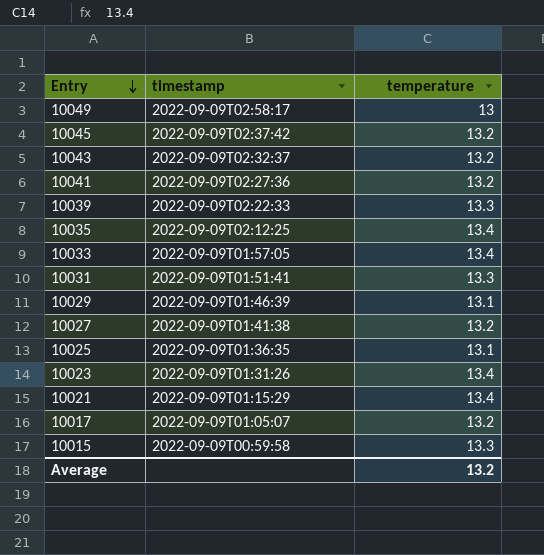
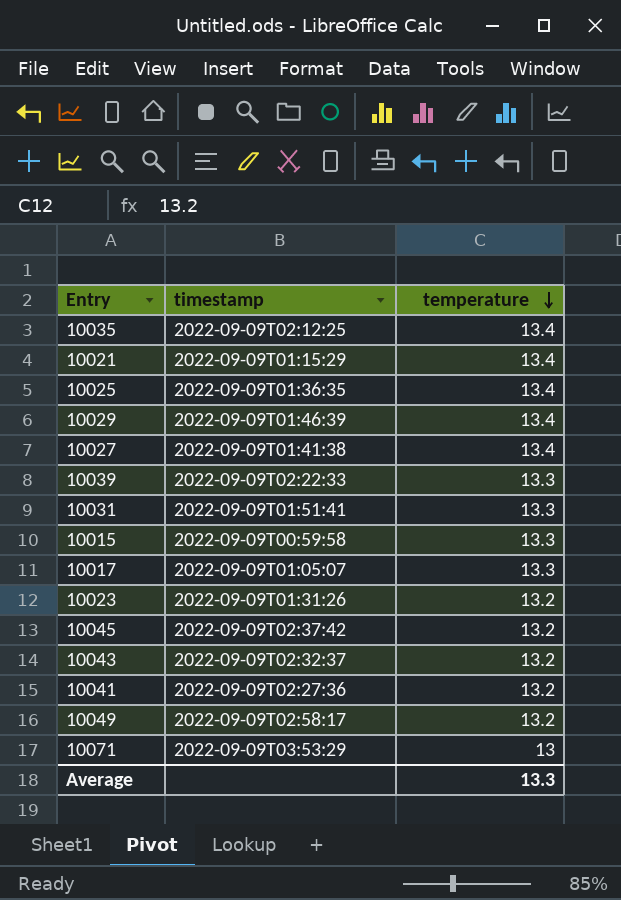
row order: Entry descending -> temperature descending
row 10033: 2022-09-09T01:57:05 | 13.4 -> none
10025 | temperature: 13.1 -> 13.4
10029 | temperature: 13.1 -> 13.4
10027 | temperature: 13.2 -> 13.4
10017 | temperature: 13.2 -> 13.3
10023 | temperature: 13.4 -> 13.2
10049 | temperature: 13 -> 13.2
row 10071: none -> 2022-09-09T03:53:29 | 13
Average | temperature: 13.2 -> 13.3

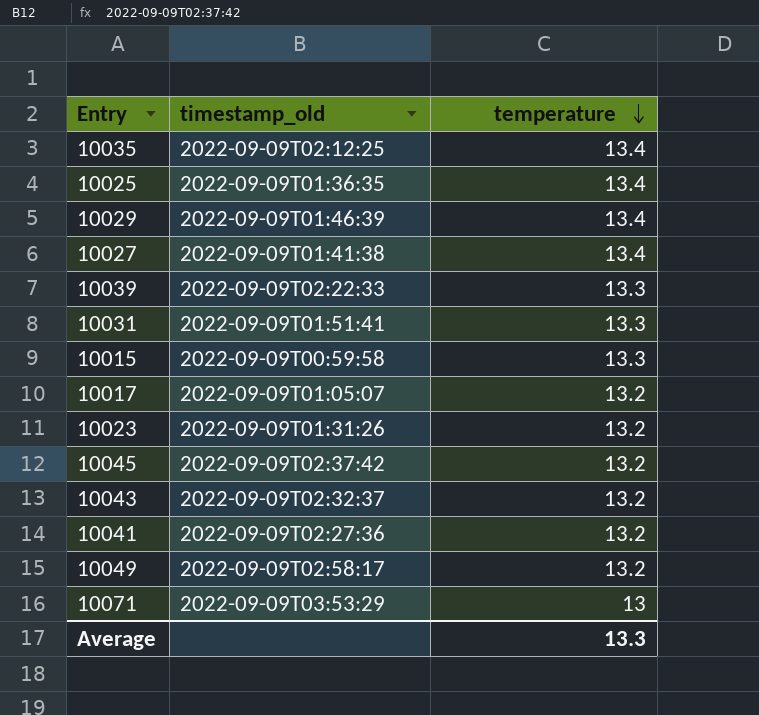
column name: timestamp -> timestamp_old
row 10021: 2022-09-09T01:15:29 | 13.4 -> none
10017 | temperature: 13.3 -> 13.2

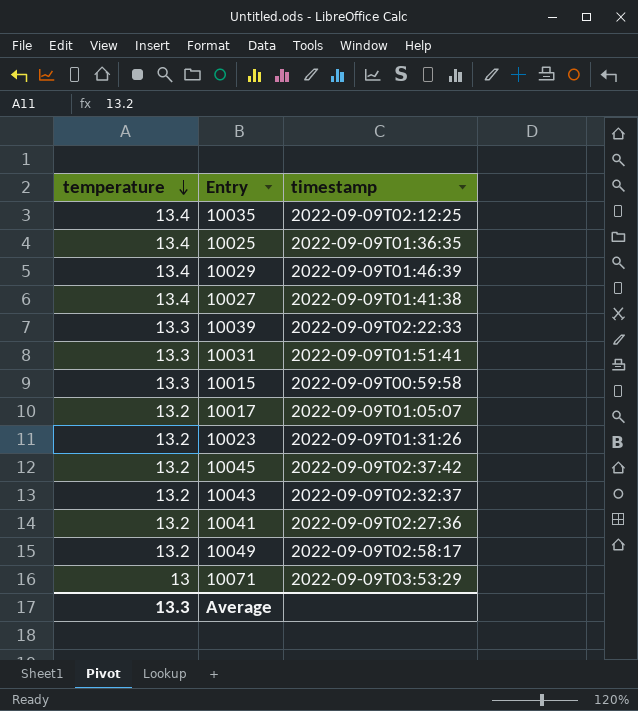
column temperature | position: 3 -> 1
column name: timestamp_old -> timestamp

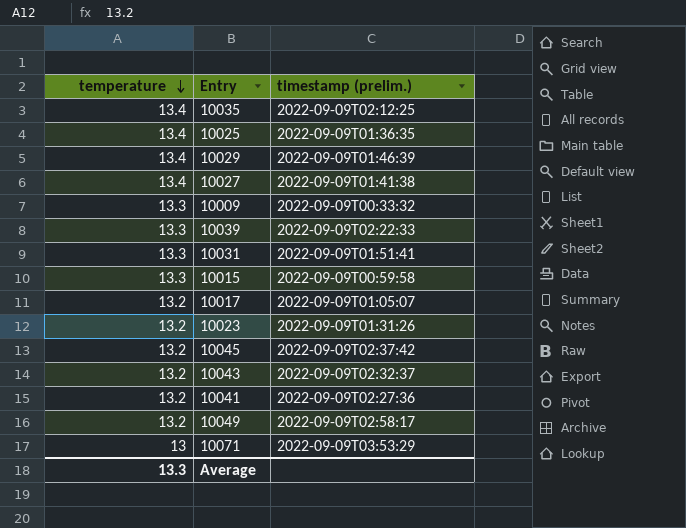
column name: timestamp -> timestamp (prelim.)
row 10009: none -> 13.3 | 2022-09-09T00:33:32

